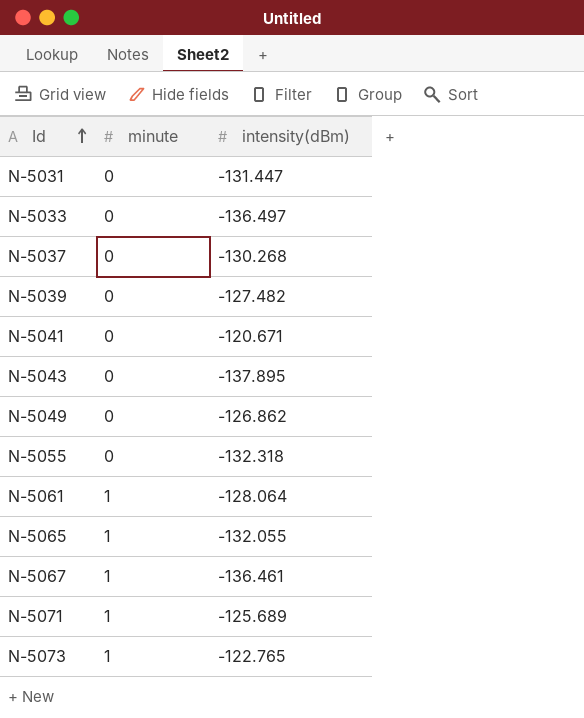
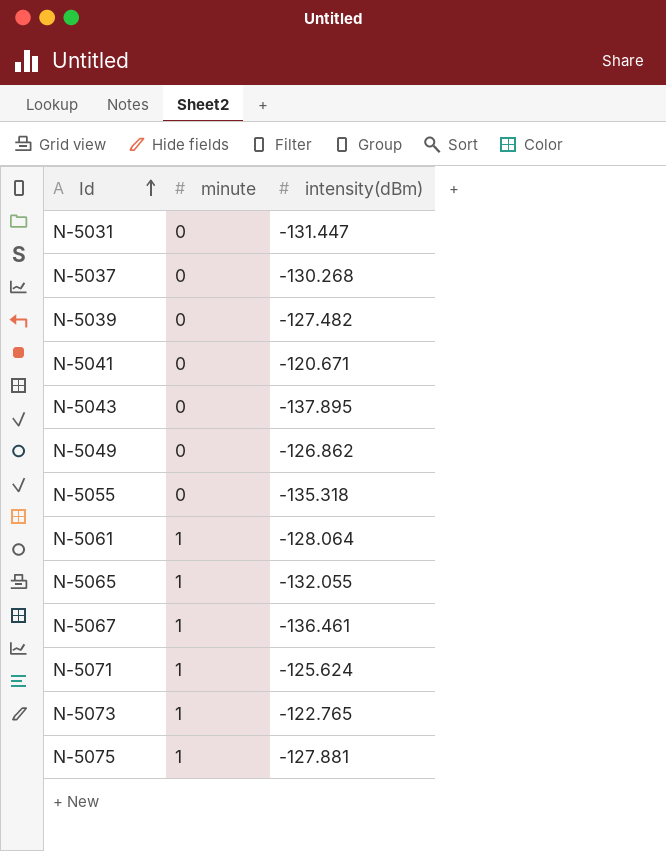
row N-5033: 0 | -136.497 -> none
N-5055 | intensity(dBm): -132.318 -> -135.318
N-5071 | intensity(dBm): -125.689 -> -125.624
row N-5075: none -> 1 | -127.881

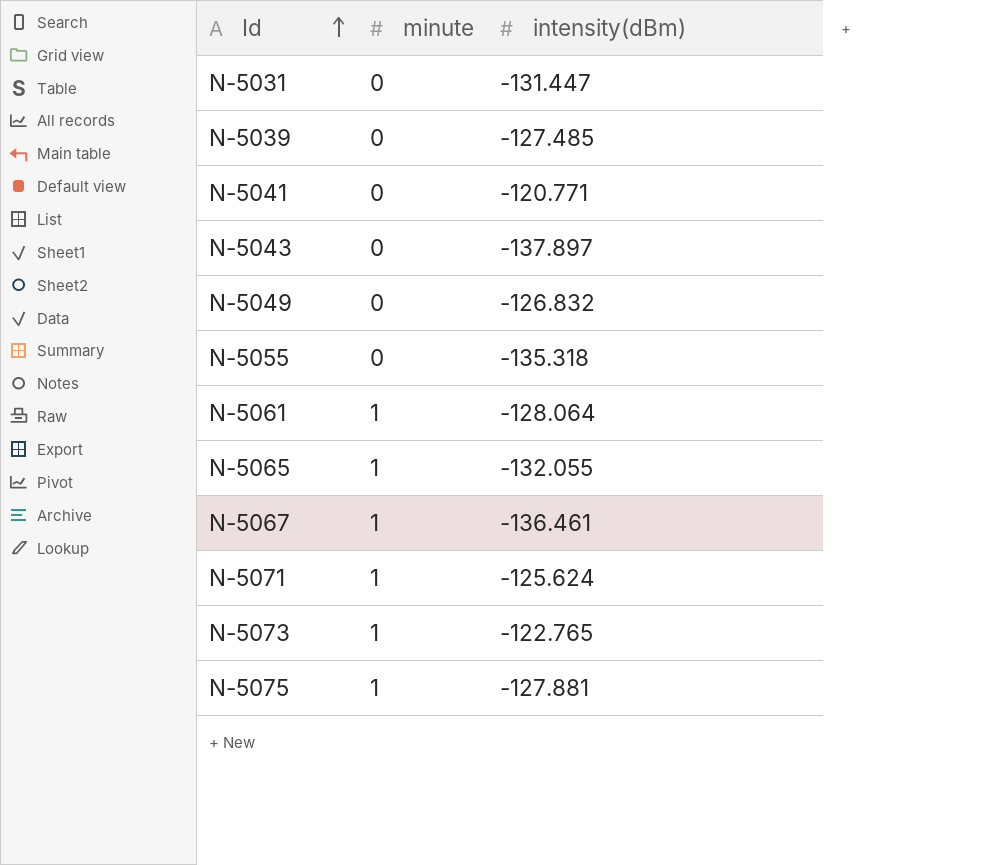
row N-5037: 0 | -130.268 -> none
N-5039 | intensity(dBm): -127.482 -> -127.485
N-5041 | intensity(dBm): -120.671 -> -120.771
N-5043 | intensity(dBm): -137.895 -> -137.897
N-5049 | intensity(dBm): -126.862 -> -126.832

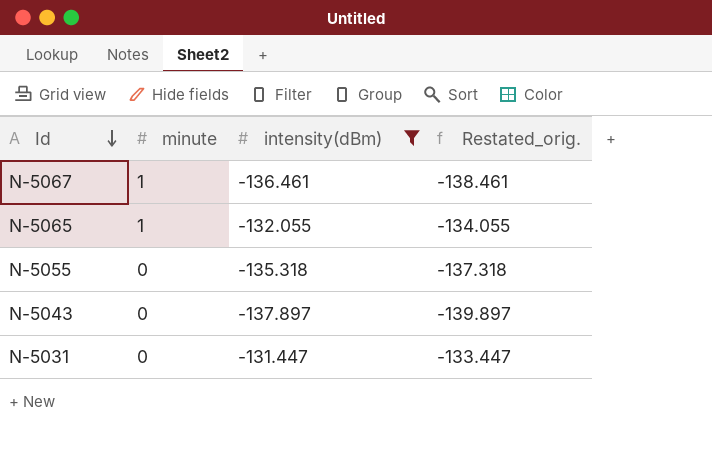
filter: none -> intensity(dBm) <= -131.447
row order: Id ascending -> Id descending
column Restated_orig. | formula: none -> [intensity(dBm)] - 2

